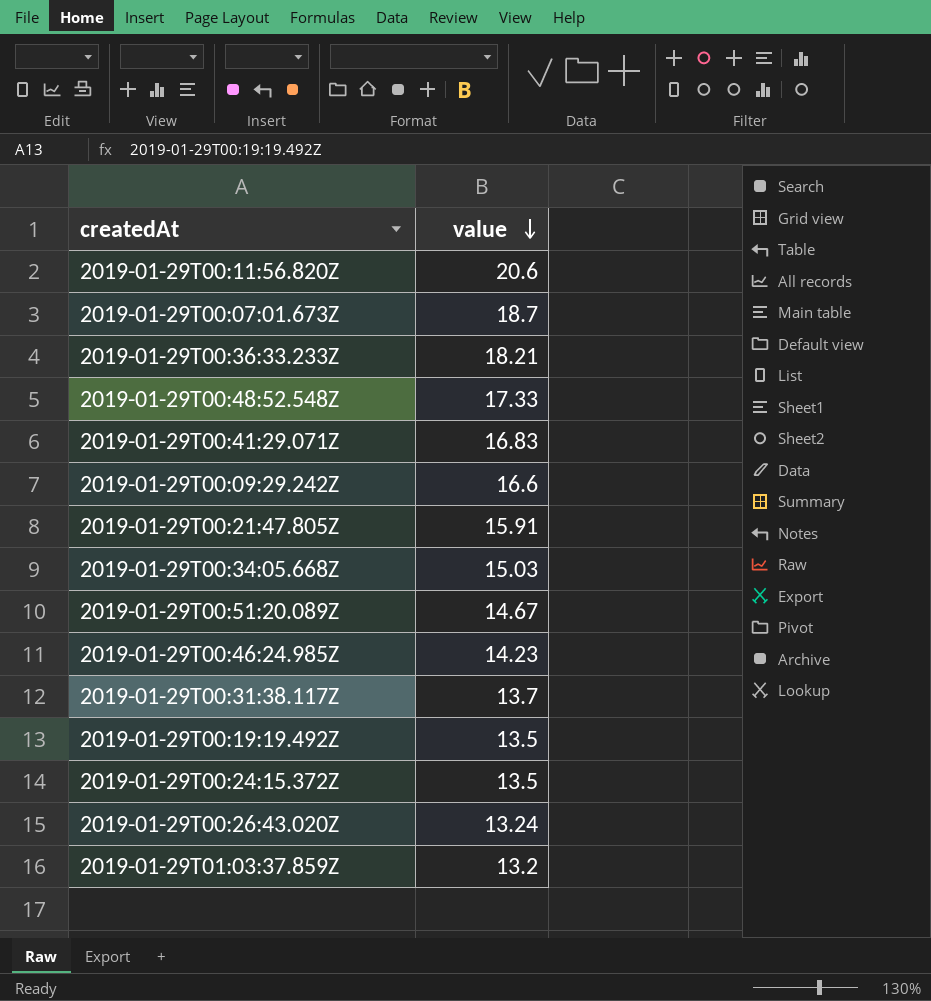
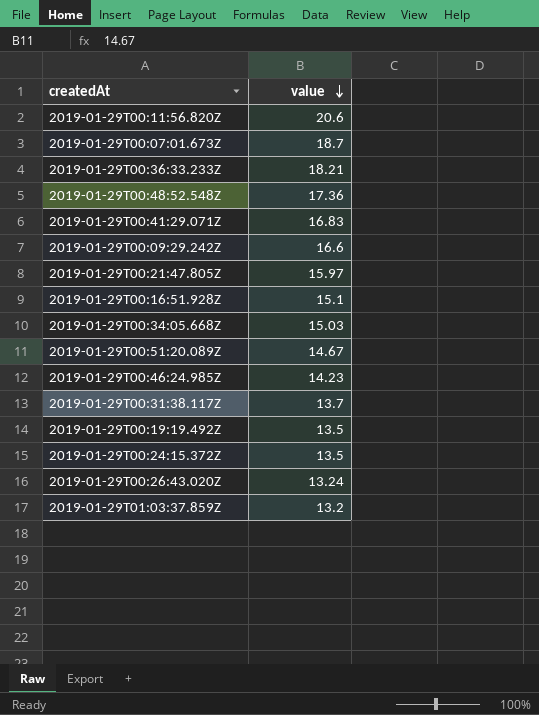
2019-01-29T00:48:52.548Z | value: 17.33 -> 17.36
2019-01-29T00:21:47.805Z | value: 15.91 -> 15.97
row 2019-01-29T00:16:51.928Z: none -> 15.1

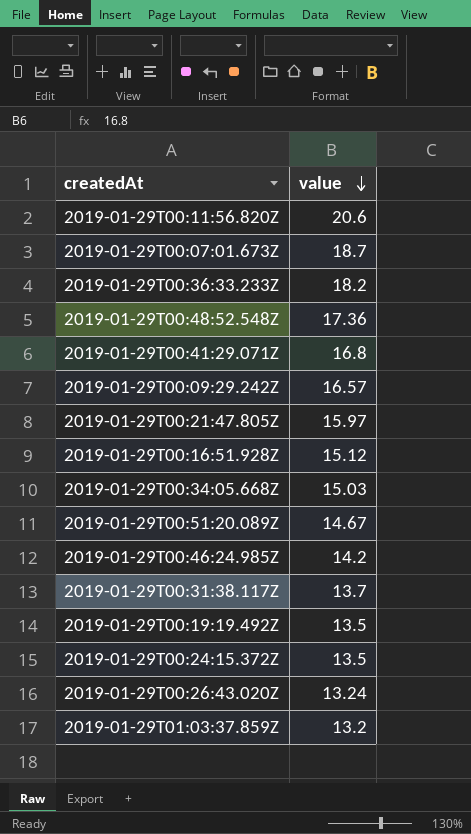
2019-01-29T00:36:33.233Z | value: 18.21 -> 18.2
2019-01-29T00:41:29.071Z | value: 16.83 -> 16.8
2019-01-29T00:09:29.242Z | value: 16.6 -> 16.57
2019-01-29T00:16:51.928Z | value: 15.1 -> 15.12
2019-01-29T00:46:24.985Z | value: 14.23 -> 14.2

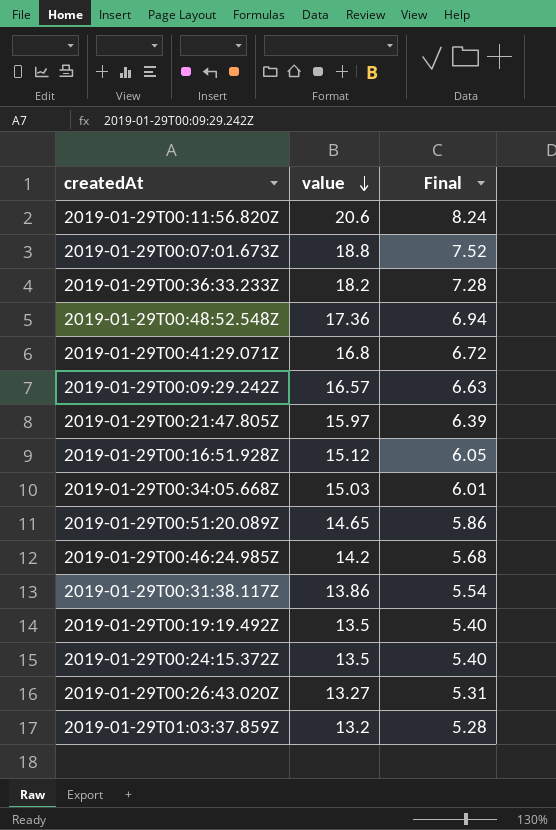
column Final | formula: none -> [value] * 0.4
2019-01-29T00:07:01.673Z | value: 18.7 -> 18.8
2019-01-29T00:51:20.089Z | value: 14.67 -> 14.65
2019-01-29T00:31:38.117Z | value: 13.7 -> 13.86
2019-01-29T00:26:43.020Z | value: 13.24 -> 13.27

